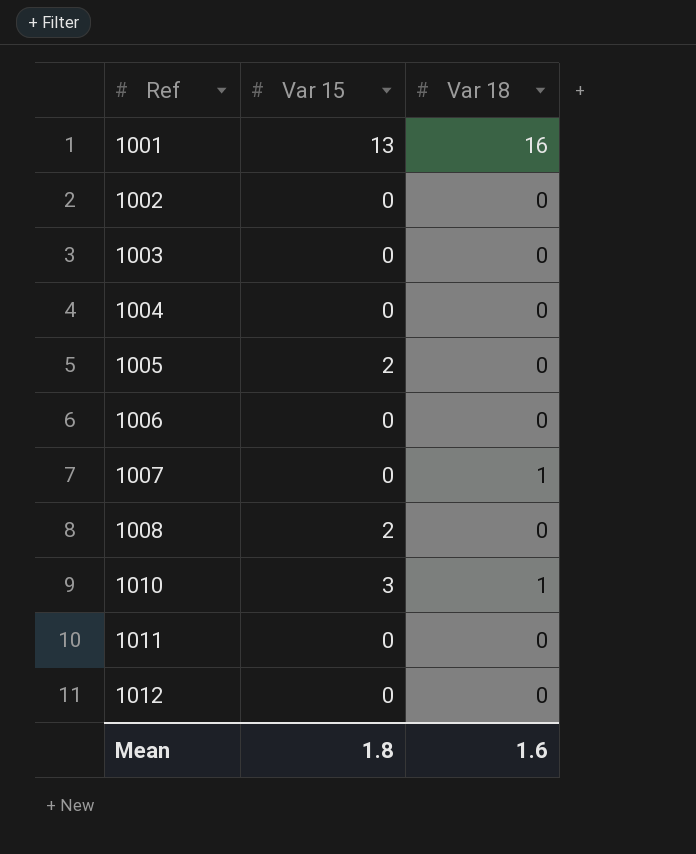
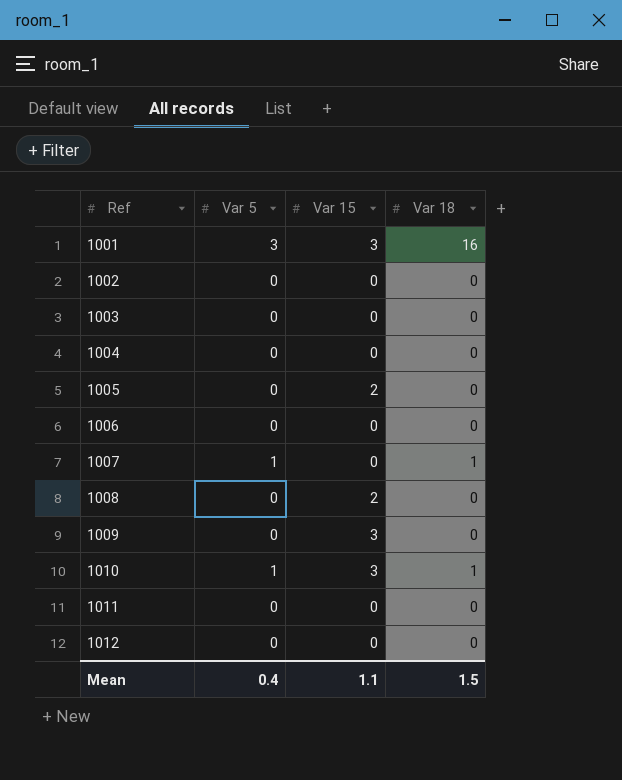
column Var 5 | position: none -> 2
1001 | Var 15: 13 -> 3
row 1009: none -> 0 | 3 | 0
Mean | Var 15: 1.8 -> 1.1
Mean | Var 18: 1.6 -> 1.5

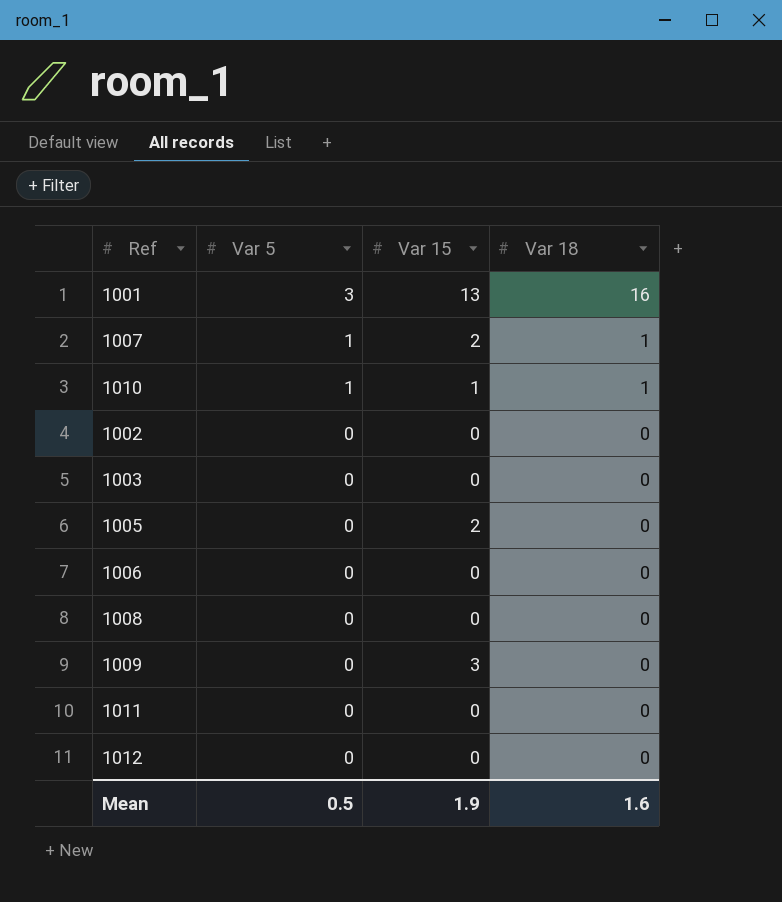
row order: Ref ascending -> Var 5 descending
row 1004: 0 | 0 | 0 -> none
1001 | Var 15: 3 -> 13
1007 | Var 15: 0 -> 2
1010 | Var 15: 3 -> 1
1008 | Var 15: 2 -> 0
Mean | Var 5: 0.4 -> 0.5
Mean | Var 15: 1.1 -> 1.9
Mean | Var 18: 1.5 -> 1.6

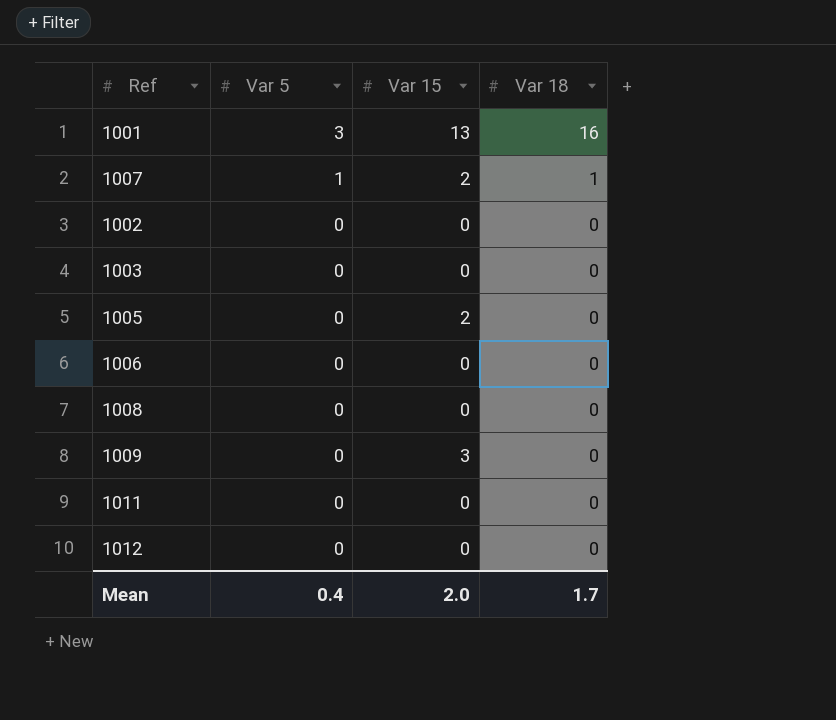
row 1010: 1 | 1 | 1 -> none
Mean | Var 5: 0.5 -> 0.4
Mean | Var 15: 1.9 -> 2.0
Mean | Var 18: 1.6 -> 1.7

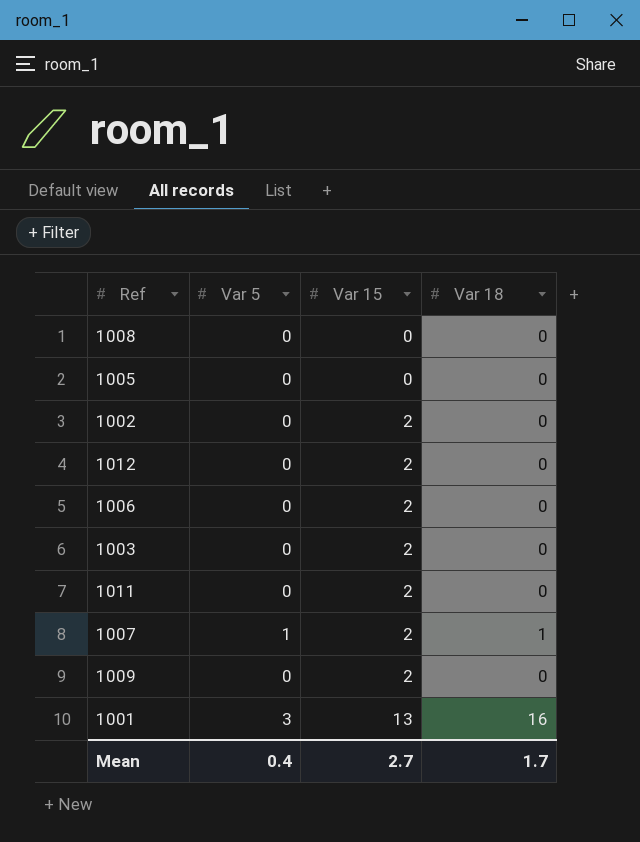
row order: Var 5 descending -> Var 15 ascending
1005 | Var 15: 2 -> 0
1002 | Var 15: 0 -> 2
1012 | Var 15: 0 -> 2
1006 | Var 15: 0 -> 2
1003 | Var 15: 0 -> 2
1011 | Var 15: 0 -> 2
1009 | Var 15: 3 -> 2
Mean | Var 15: 2.0 -> 2.7

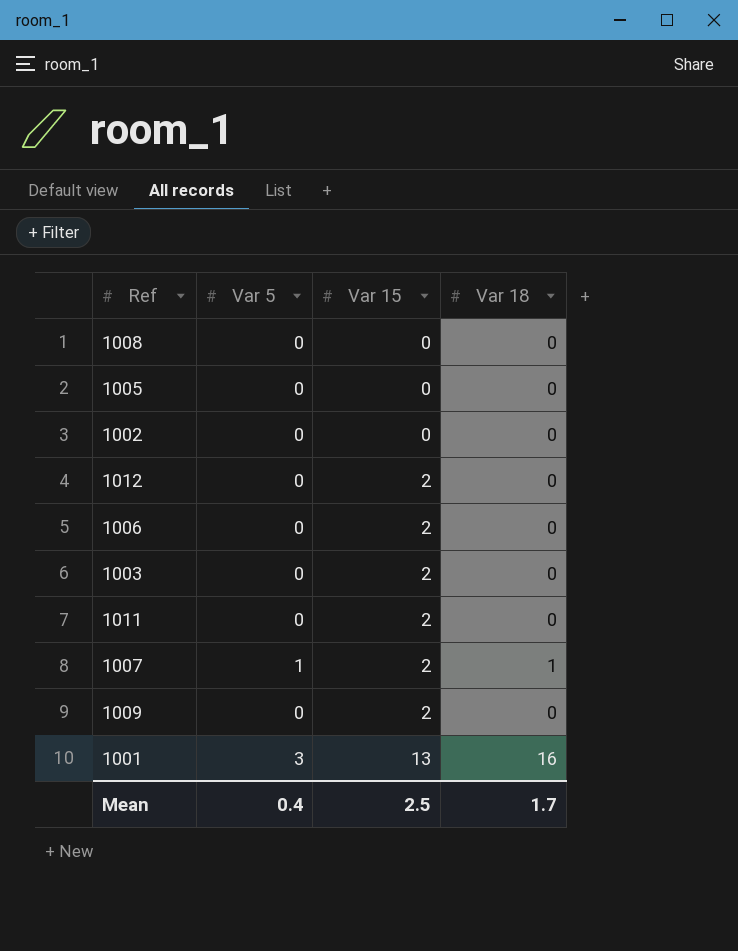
1002 | Var 15: 2 -> 0
Mean | Var 15: 2.7 -> 2.5

